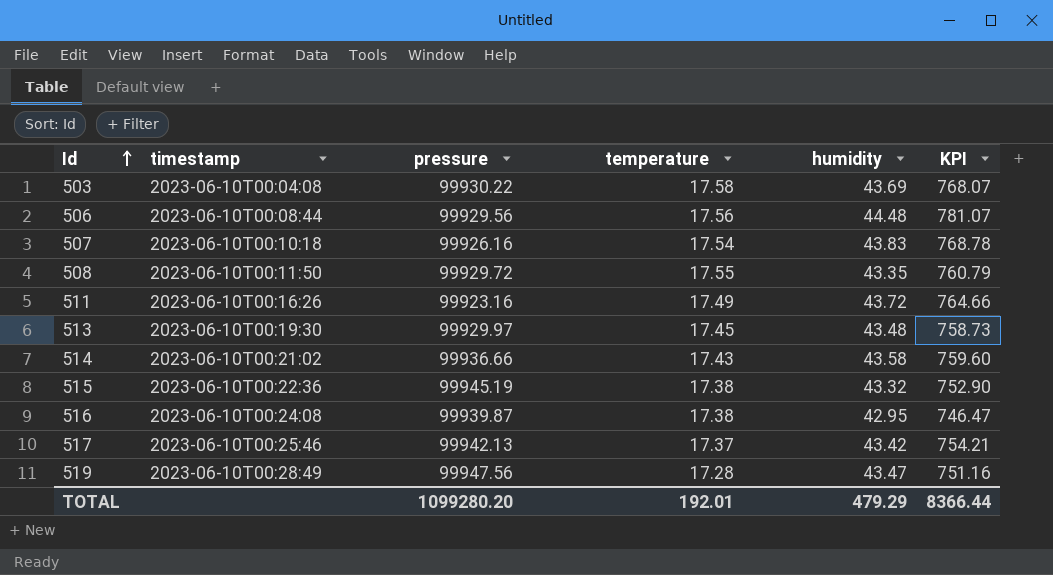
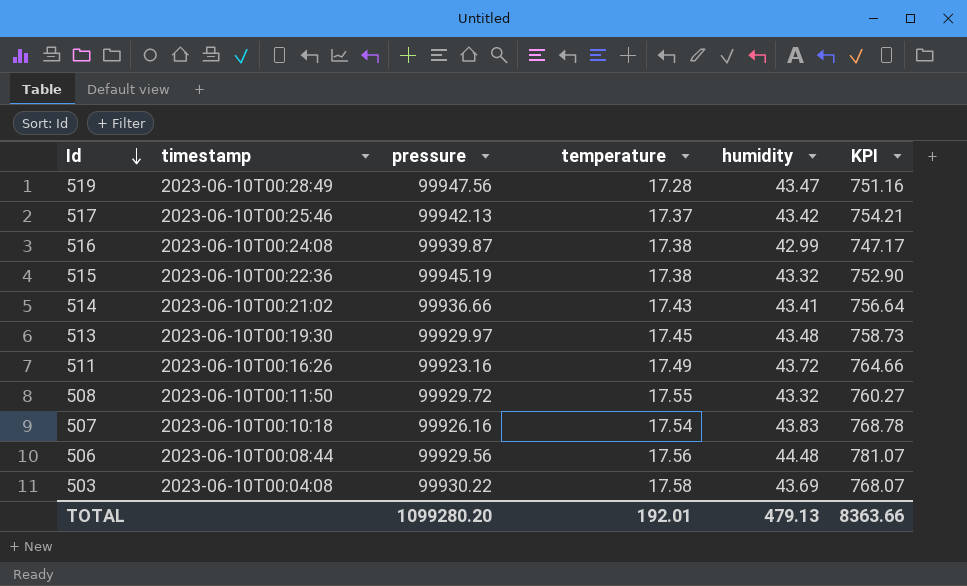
row order: Id ascending -> Id descending
516 | humidity: 42.95 -> 42.99
516 | KPI: 746.47 -> 747.17
514 | humidity: 43.58 -> 43.41
514 | KPI: 759.60 -> 756.64
508 | humidity: 43.35 -> 43.32
508 | KPI: 760.79 -> 760.27
TOTAL | humidity: 479.29 -> 479.13
TOTAL | KPI: 8366.44 -> 8363.66

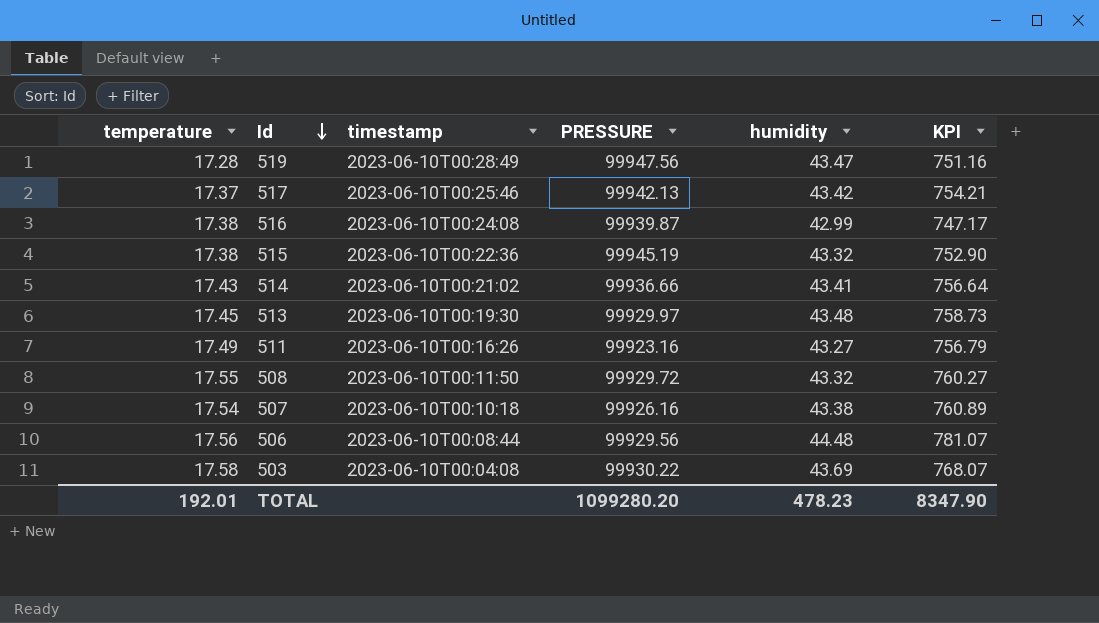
column temperature | position: 4 -> 1
column name: pressure -> PRESSURE
511 | humidity: 43.72 -> 43.27
511 | KPI: 764.66 -> 756.79
507 | humidity: 43.83 -> 43.38
507 | KPI: 768.78 -> 760.89
TOTAL | humidity: 479.13 -> 478.23
TOTAL | KPI: 8363.66 -> 8347.90

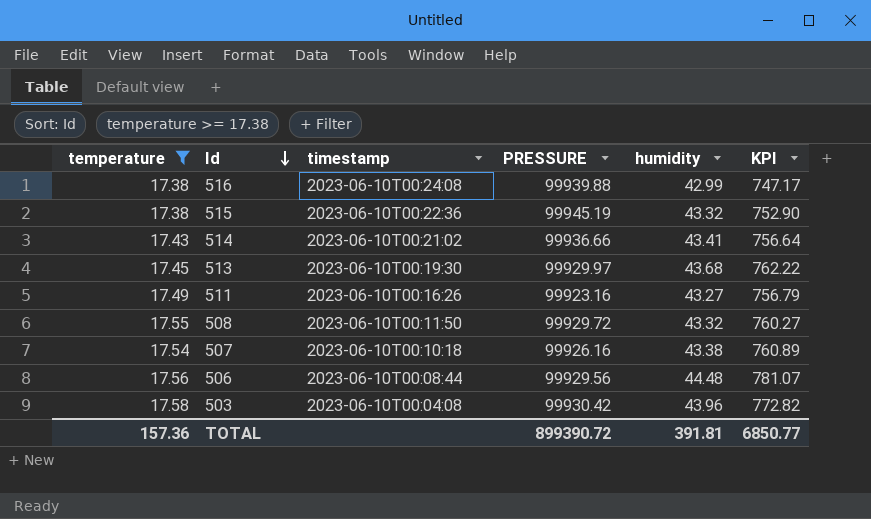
filter: none -> temperature >= 17.38
516 | PRESSURE: 99939.87 -> 99939.88
513 | humidity: 43.48 -> 43.68
513 | KPI: 758.73 -> 762.22
503 | PRESSURE: 99930.22 -> 99930.42
503 | humidity: 43.69 -> 43.96
503 | KPI: 768.07 -> 772.82
TOTAL | temperature: 192.01 -> 157.36
TOTAL | PRESSURE: 1099280.20 -> 899390.72
TOTAL | humidity: 478.23 -> 391.81
TOTAL | KPI: 8347.90 -> 6850.77

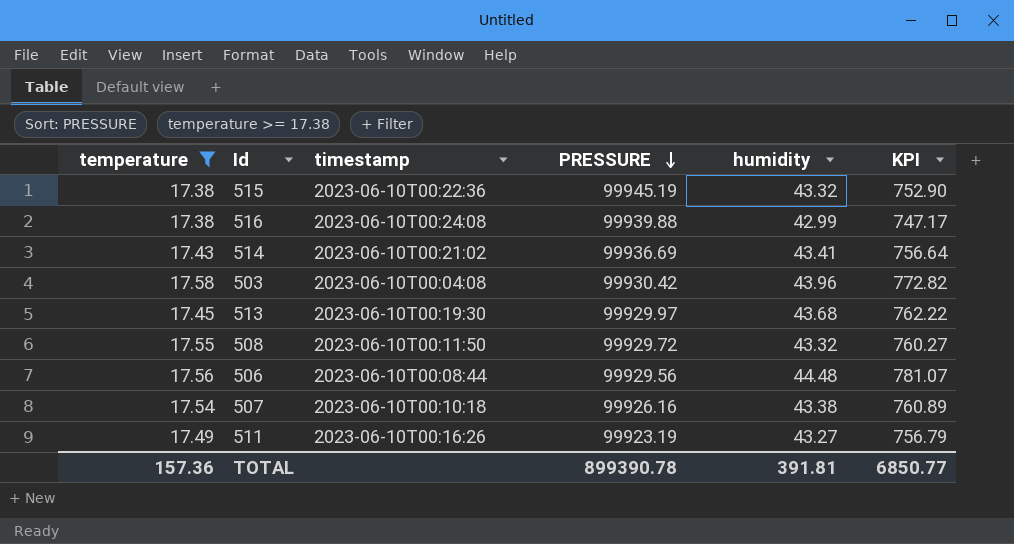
row order: Id descending -> PRESSURE descending
514 | PRESSURE: 99936.66 -> 99936.69
511 | PRESSURE: 99923.16 -> 99923.19
TOTAL | PRESSURE: 899390.72 -> 899390.78

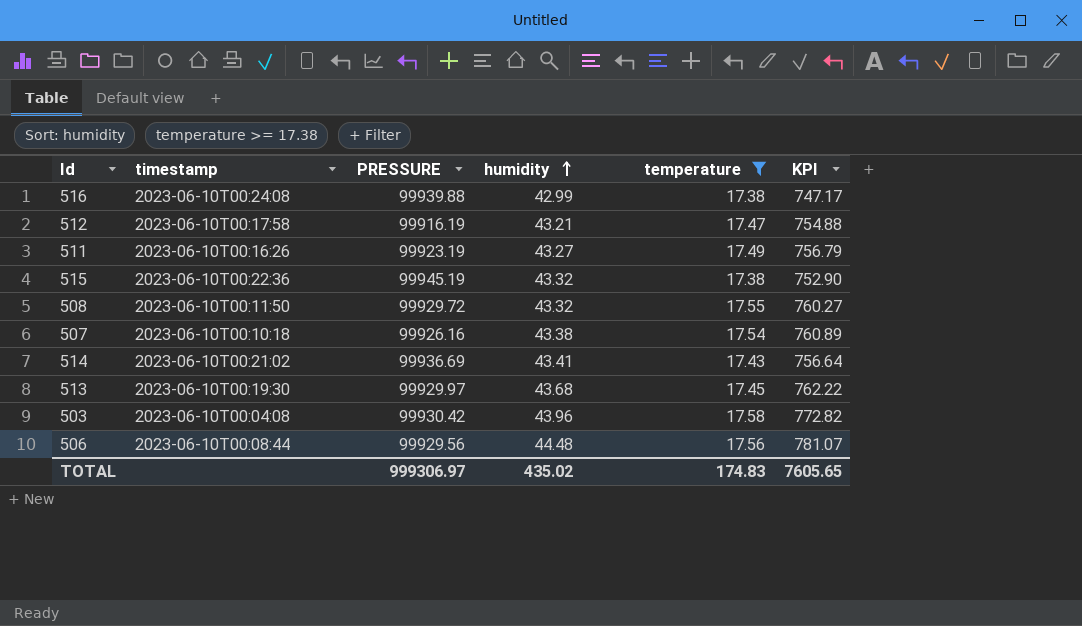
row order: PRESSURE descending -> humidity ascending
column temperature | position: 1 -> 5
row 512: none -> 2023-06-10T00:17:58 | 99916.19 | 43.21 | 17.47 | 754.88
TOTAL | PRESSURE: 899390.78 -> 999306.97
TOTAL | humidity: 391.81 -> 435.02
TOTAL | temperature: 157.36 -> 174.83
TOTAL | KPI: 6850.77 -> 7605.65

